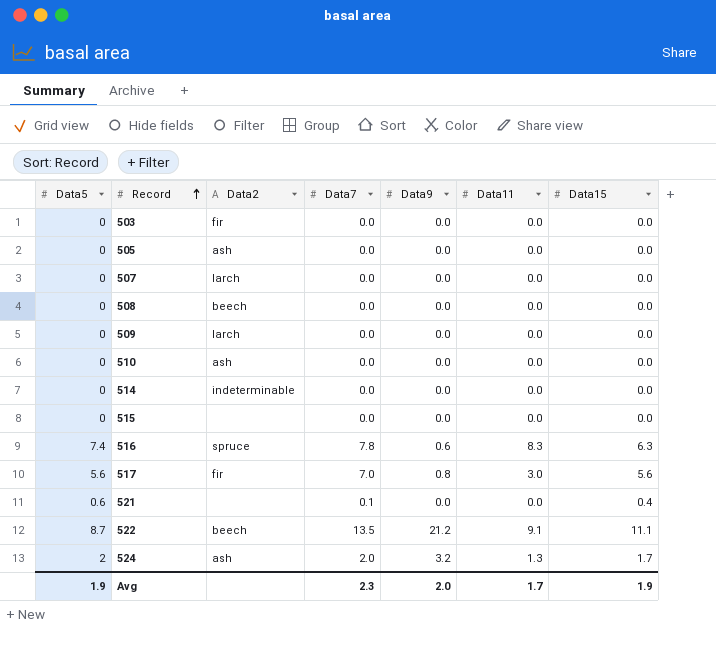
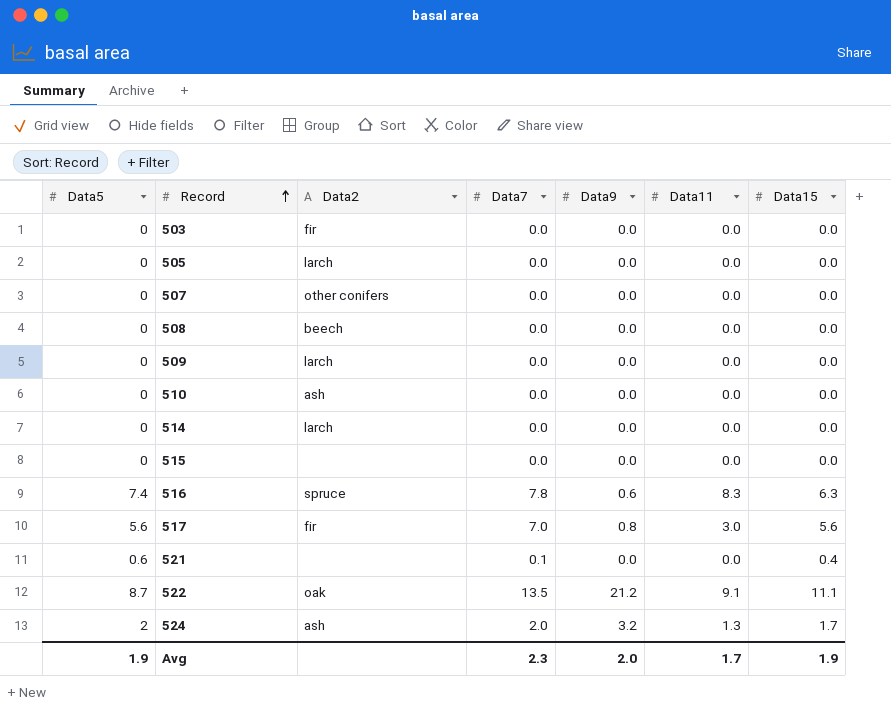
505 | Data2: ash -> larch
507 | Data2: larch -> other conifers
514 | Data2: indeterminable -> larch
522 | Data2: beech -> oak

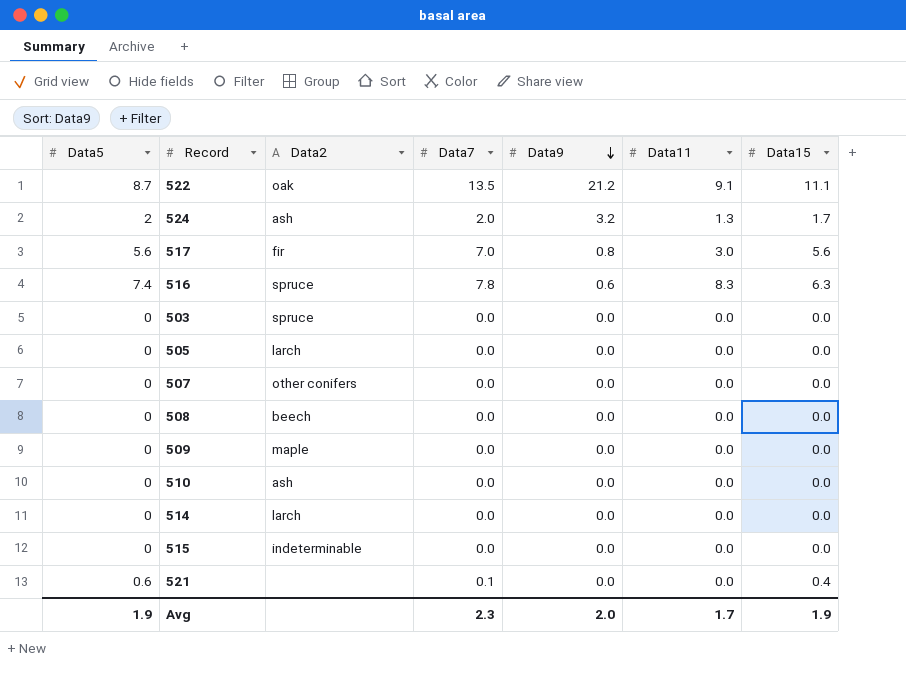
row order: Record ascending -> Data9 descending
503 | Data2: fir -> spruce
509 | Data2: larch -> maple
515 | Data2: none -> indeterminable

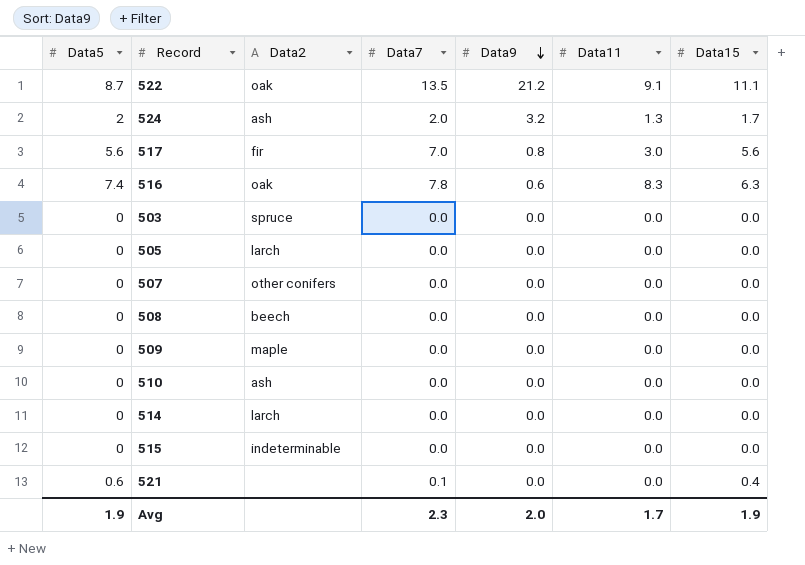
516 | Data2: spruce -> oak

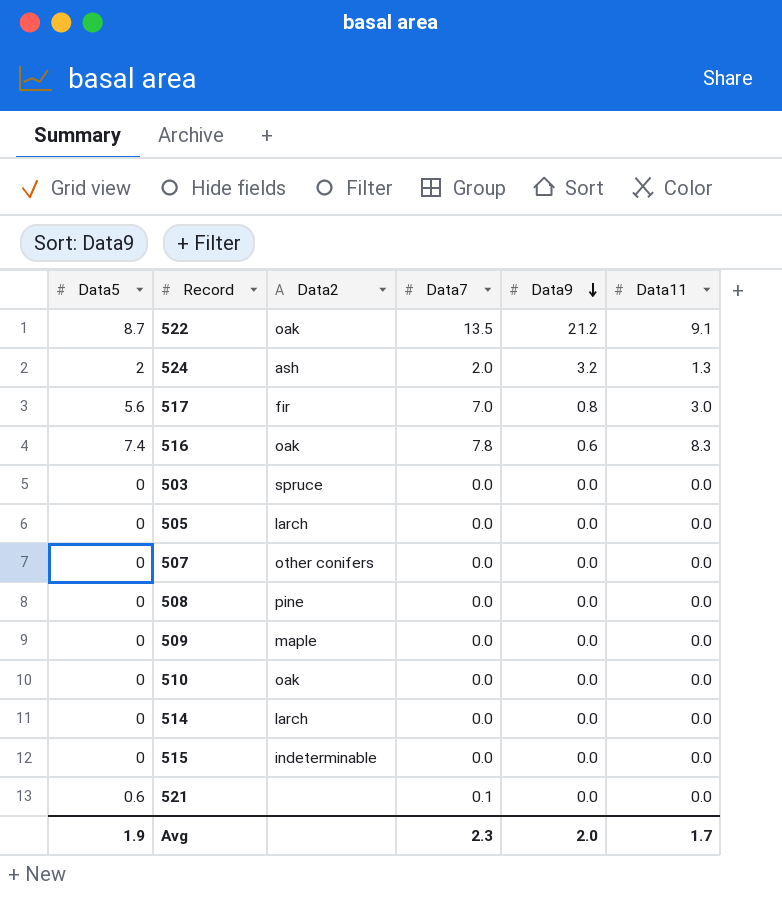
column Data15 | position: 7 -> none
508 | Data2: beech -> pine
510 | Data2: ash -> oak

